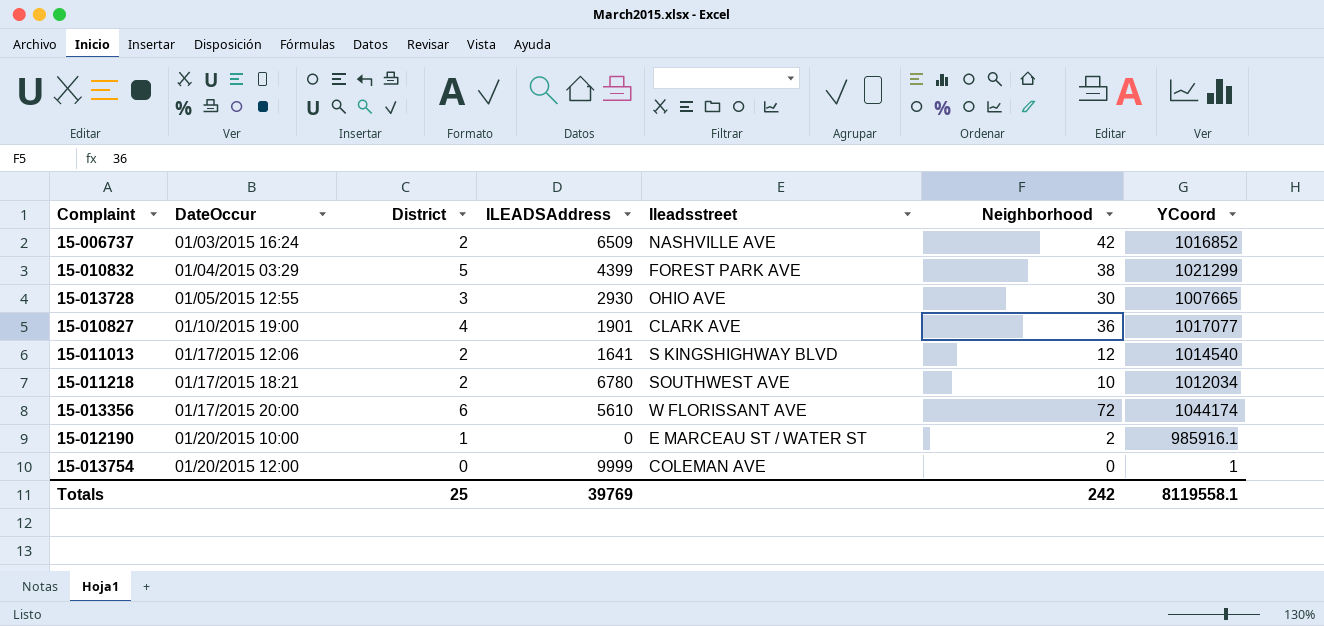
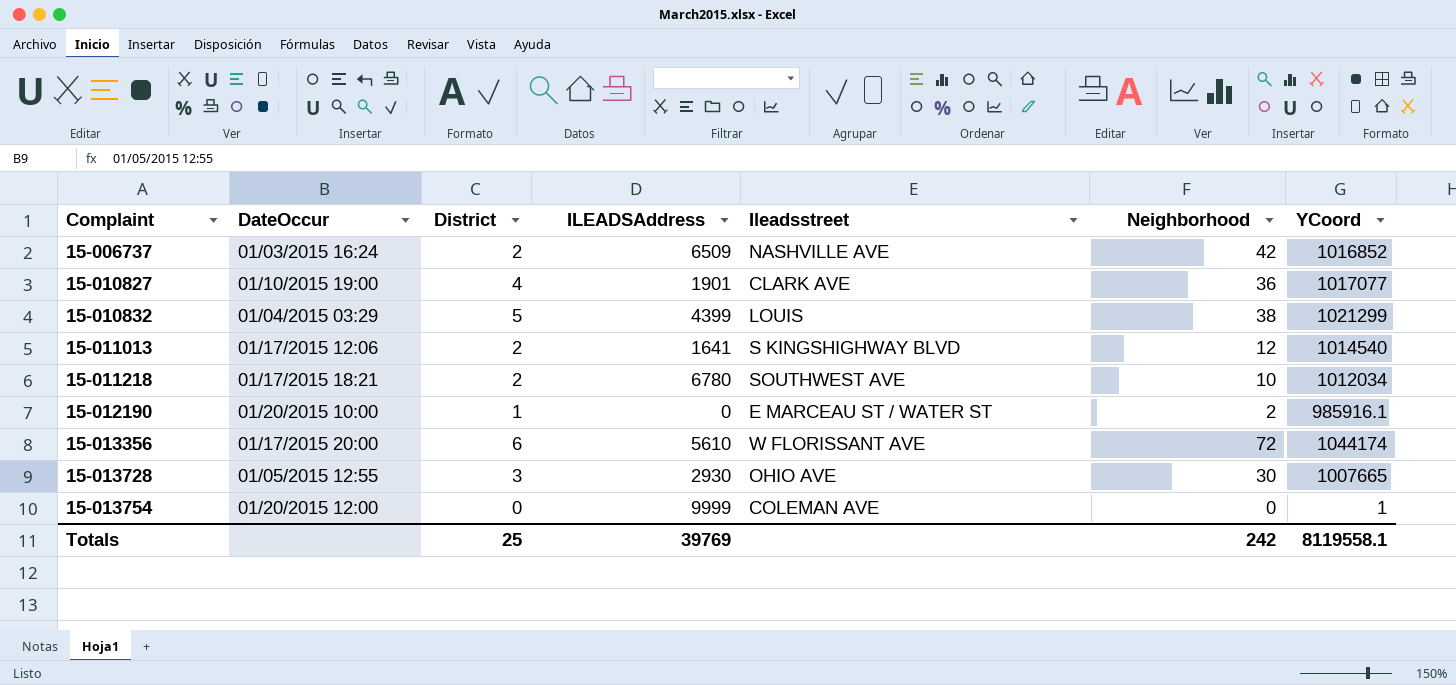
row order: DateOccur ascending -> Complaint ascending
15-010832 | Ileadsstreet: FOREST PARK AVE -> LOUIS

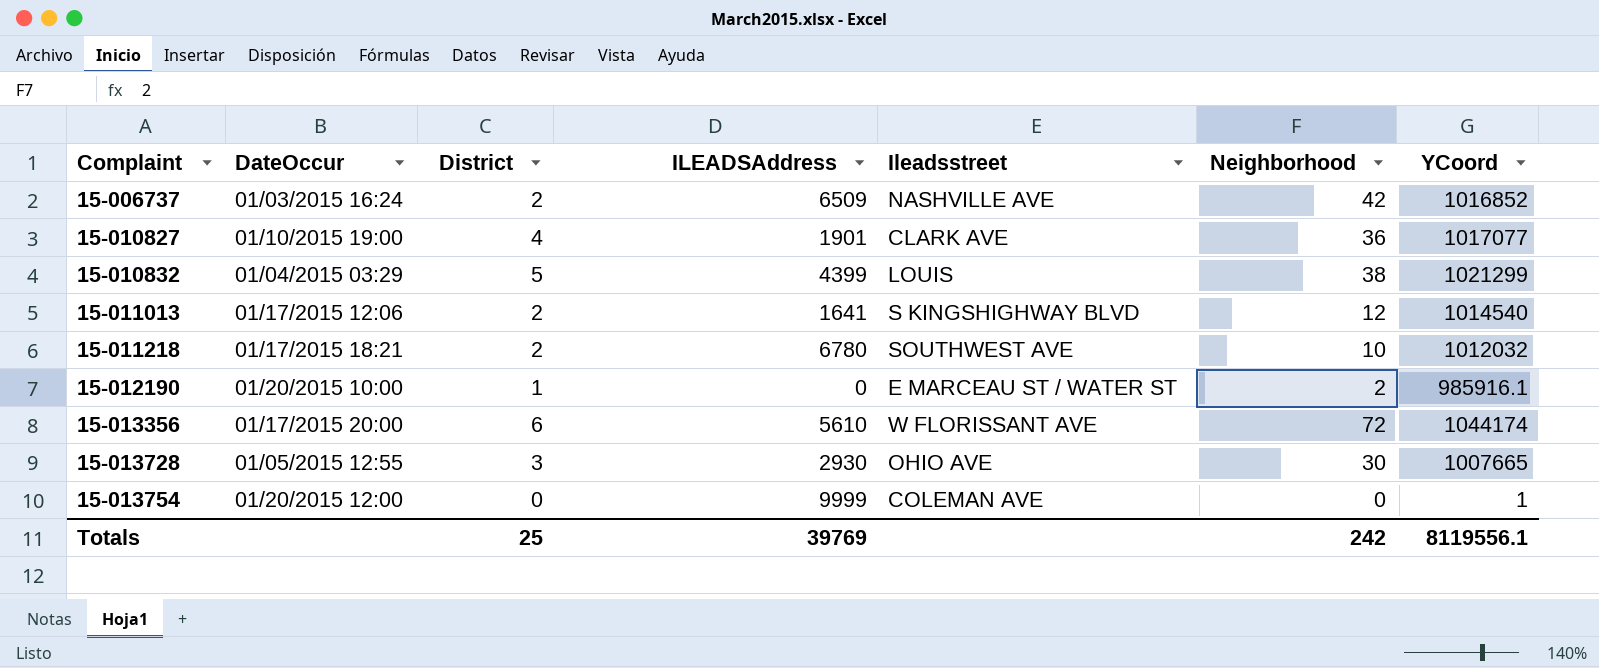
15-011218 | YCoord: 1012034 -> 1012032
Totals | YCoord: 8119558.1 -> 8119556.1

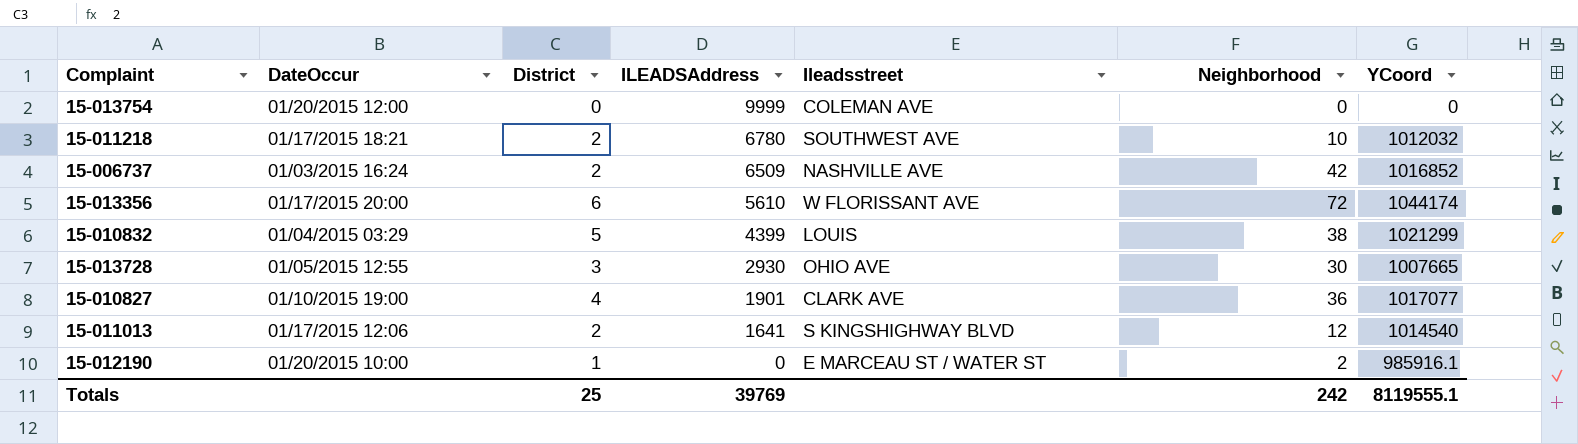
row order: Complaint ascending -> ILEADSAddress descending
15-013754 | YCoord: 1 -> 0
Totals | YCoord: 8119556.1 -> 8119555.1

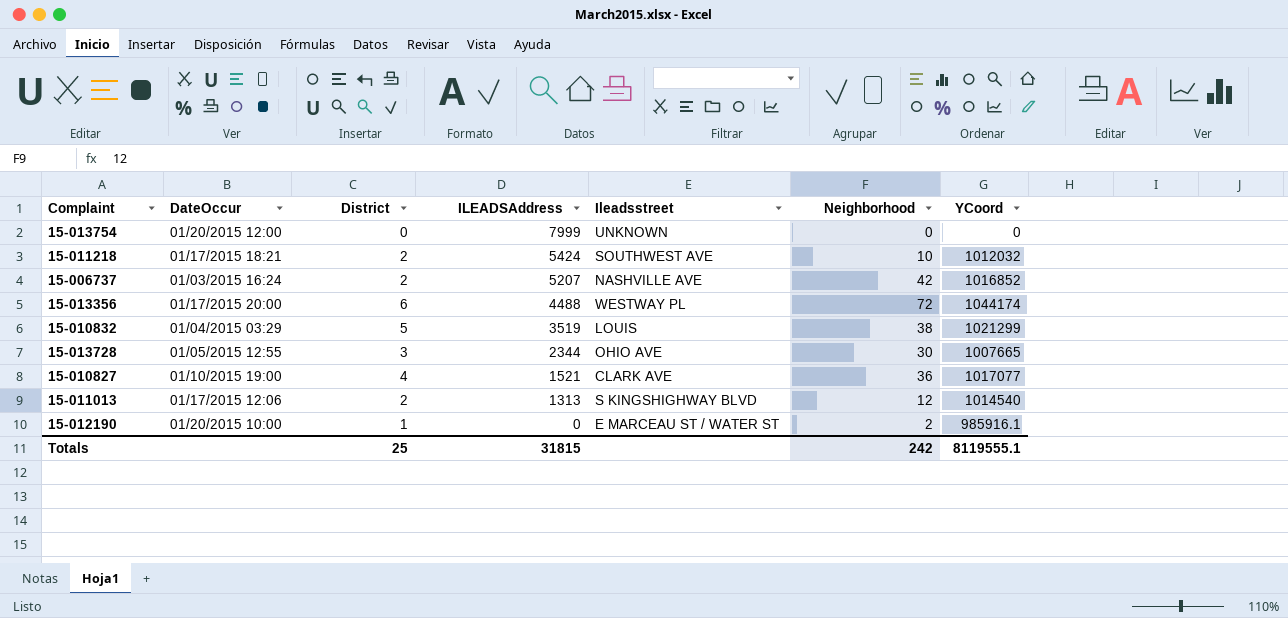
15-013754 | ILEADSAddress: 9999 -> 7999
15-013754 | Ileadsstreet: COLEMAN AVE -> UNKNOWN
15-011218 | ILEADSAddress: 6780 -> 5424
15-006737 | ILEADSAddress: 6509 -> 5207
15-013356 | ILEADSAddress: 5610 -> 4488
15-013356 | Ileadsstreet: W FLORISSANT AVE -> WESTWAY PL
15-010832 | ILEADSAddress: 4399 -> 3519
15-013728 | ILEADSAddress: 2930 -> 2344
15-010827 | ILEADSAddress: 1901 -> 1521
15-011013 | ILEADSAddress: 1641 -> 1313
Totals | ILEADSAddress: 39769 -> 31815

